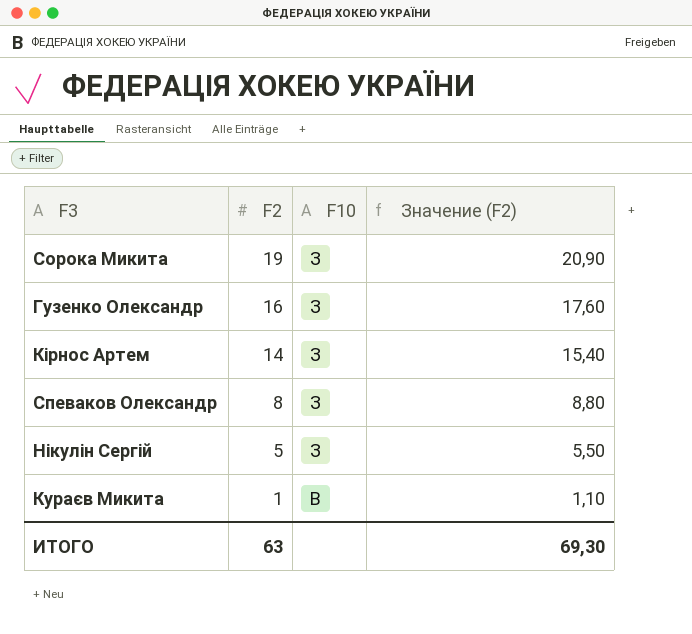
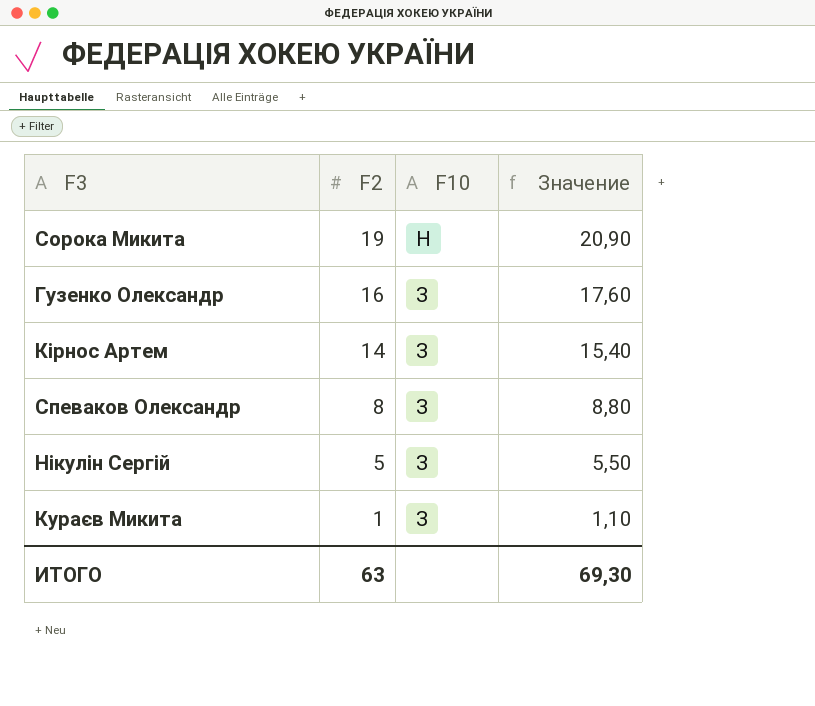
column name: Значение (F2) -> Значение
Сорока Микита | F10: З -> Н
Кураєв Микита | F10: В -> З

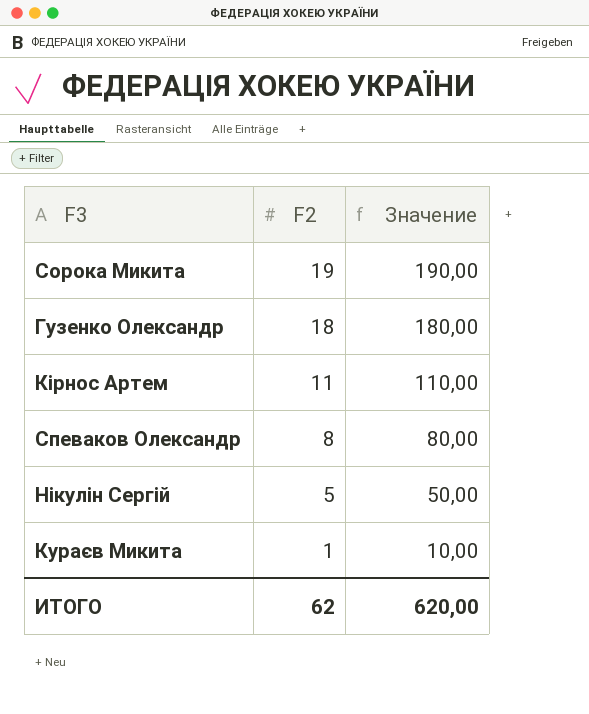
column F10 | position: 3 -> none
column Значение | formula: [F2] * 1,1 -> [F2] * 10
Гузенко Олександр | F2: 16 -> 18
Кірнос Артем | F2: 14 -> 11
ИТОГО | F2: 63 -> 62
ИТОГО | Значение: 69,30 -> 620,00

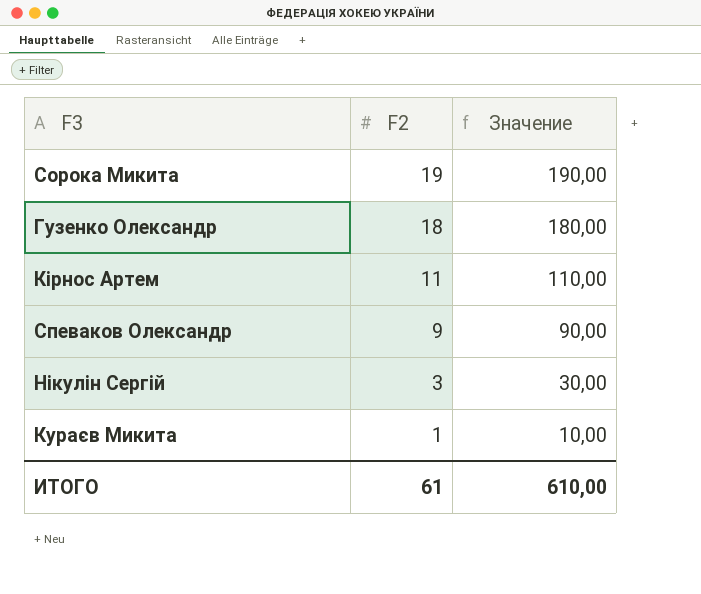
Спеваков Олександр | F2: 8 -> 9
Спеваков Олександр | Значение: 80,00 -> 90,00
Нікулін Сергій | F2: 5 -> 3
Нікулін Сергій | Значение: 50,00 -> 30,00
ИТОГО | F2: 62 -> 61
ИТОГО | Значение: 620,00 -> 610,00

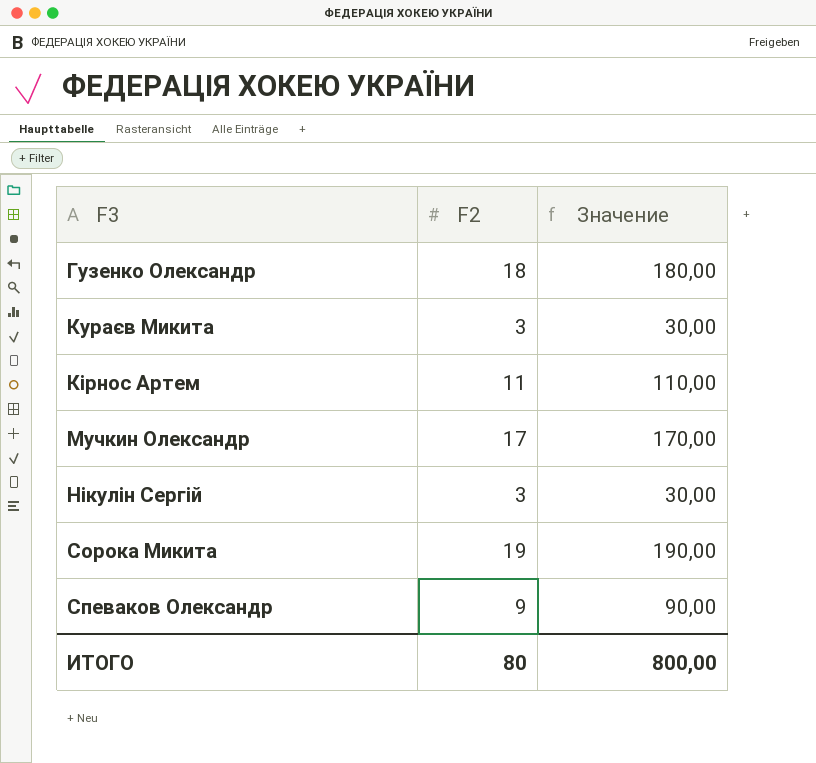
row order: F2 descending -> F3 ascending
Кураєв Микита | F2: 1 -> 3
Кураєв Микита | Значение: 10,00 -> 30,00
row Мучкин Олександр: none -> 17 | 170,00
ИТОГО | F2: 61 -> 80
ИТОГО | Значение: 610,00 -> 800,00

